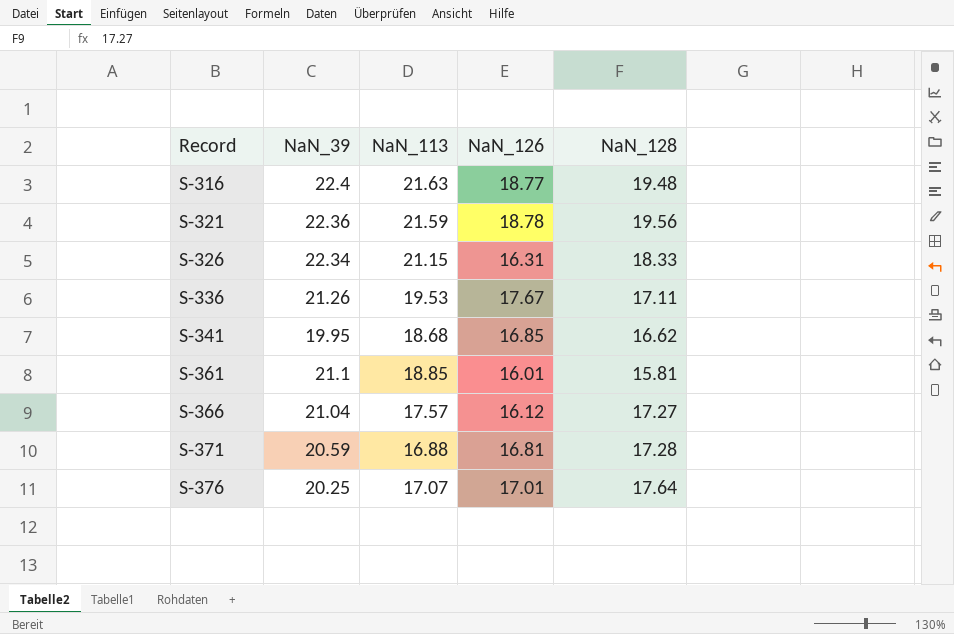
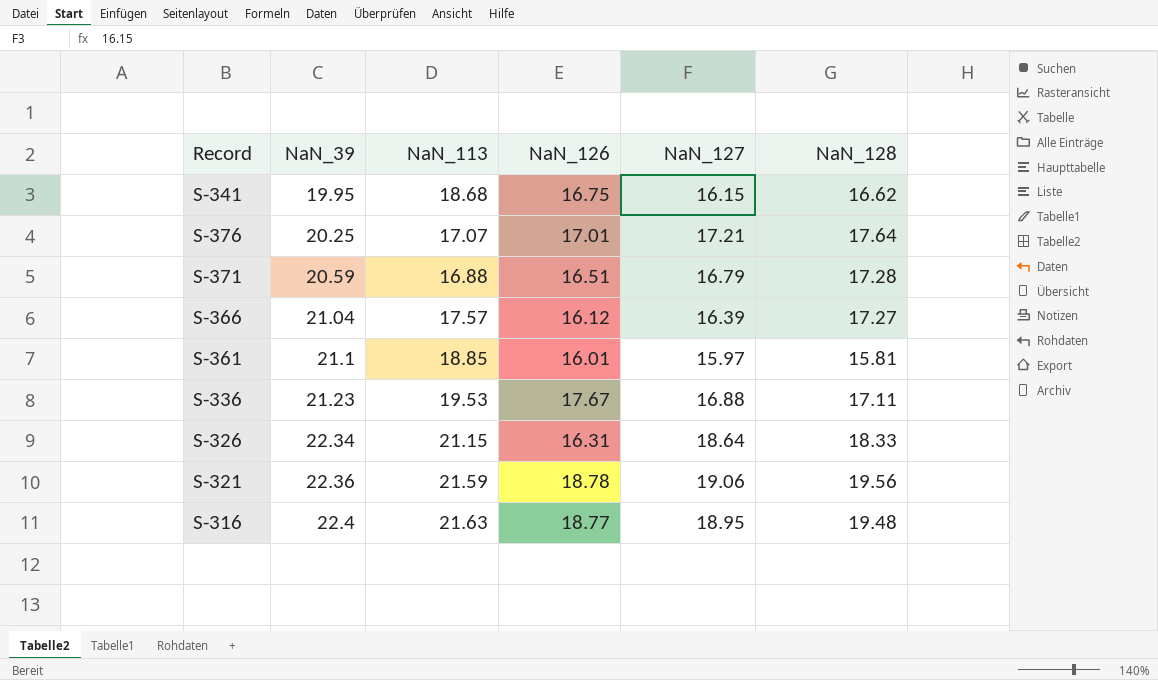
row order: Record ascending -> NaN_39 ascending
column NaN_127 | position: none -> 5
S-341 | NaN_126: 16.85 -> 16.75
S-371 | NaN_126: 16.81 -> 16.51
S-336 | NaN_39: 21.26 -> 21.23

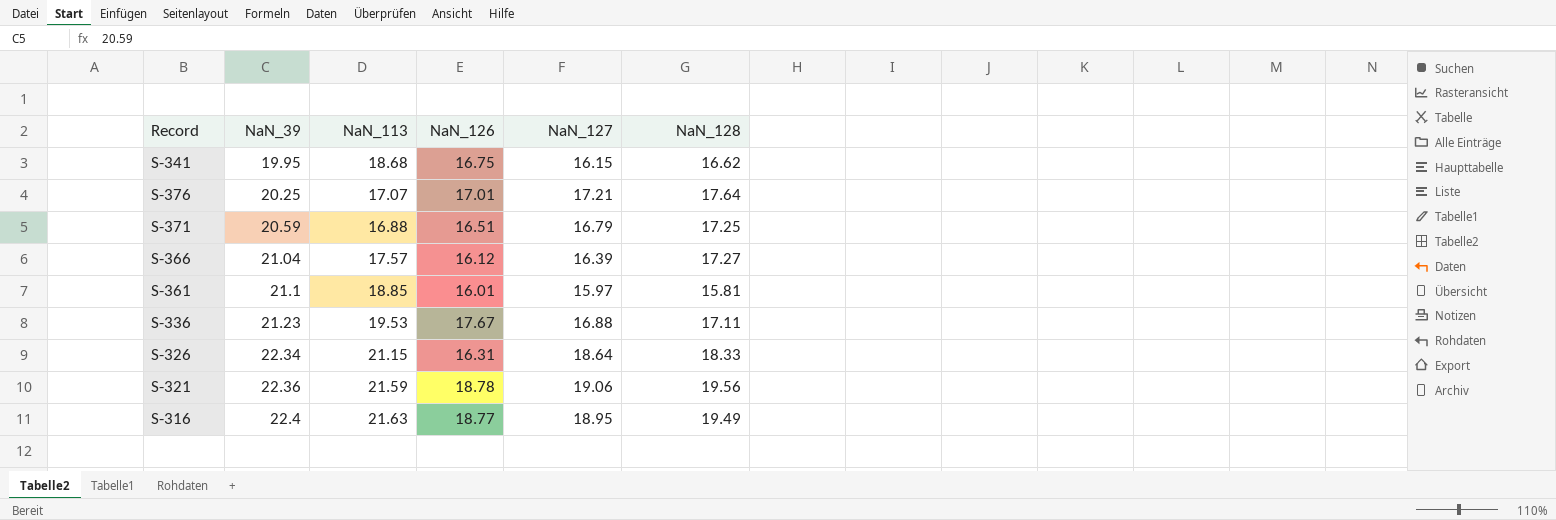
S-371 | NaN_128: 17.28 -> 17.25
S-316 | NaN_128: 19.48 -> 19.49

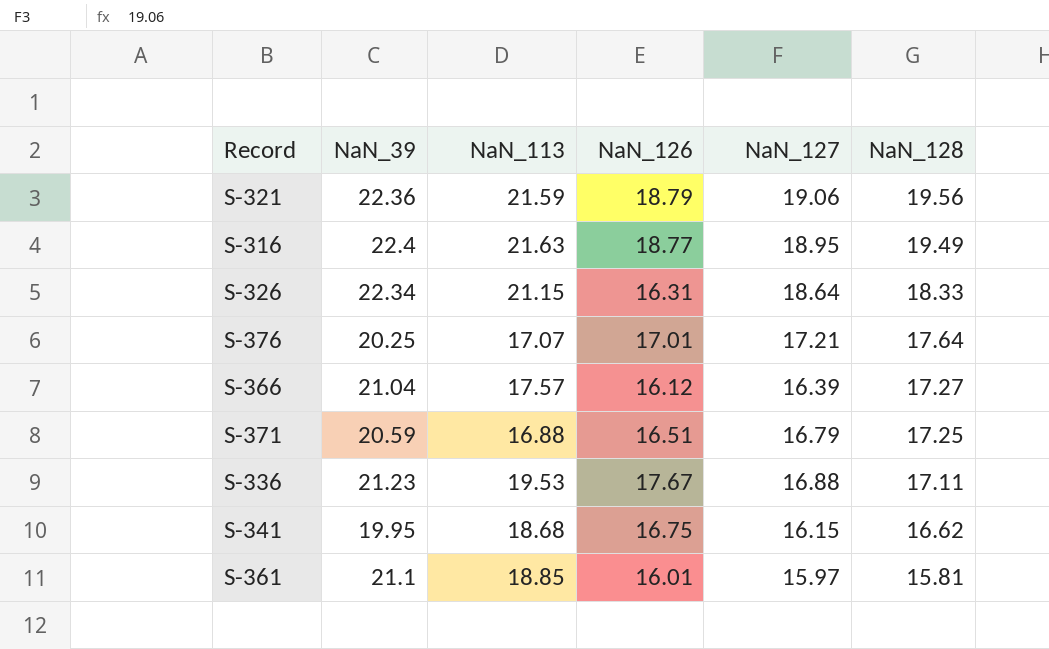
row order: NaN_39 ascending -> NaN_128 descending
S-321 | NaN_126: 18.78 -> 18.79

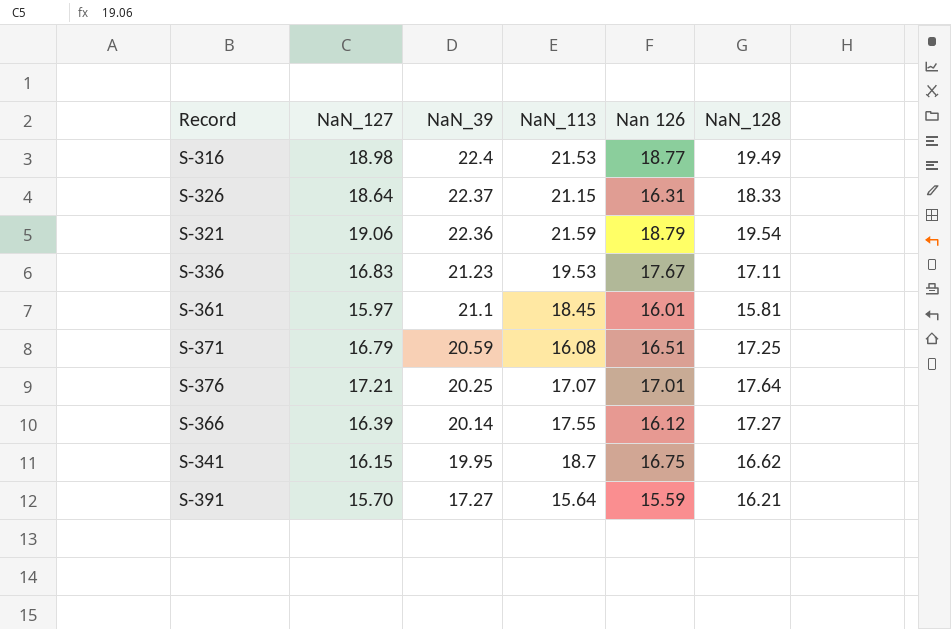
row order: NaN_128 descending -> NaN_39 descending
column NaN_127 | position: 5 -> 2
column name: NaN_126 -> Nan 126
S-316 | NaN_127: 18.95 -> 18.98
S-316 | NaN_113: 21.63 -> 21.53
S-326 | NaN_39: 22.34 -> 22.37
S-321 | NaN_128: 19.56 -> 19.54
S-336 | NaN_127: 16.88 -> 16.83
S-361 | NaN_113: 18.85 -> 18.45
S-371 | NaN_113: 16.88 -> 16.08
S-366 | NaN_39: 21.04 -> 20.14
S-366 | NaN_113: 17.57 -> 17.55
S-341 | NaN_113: 18.68 -> 18.7
row S-391: none -> 15.70 | 17.27 | 15.64 | 15.59 | 16.21

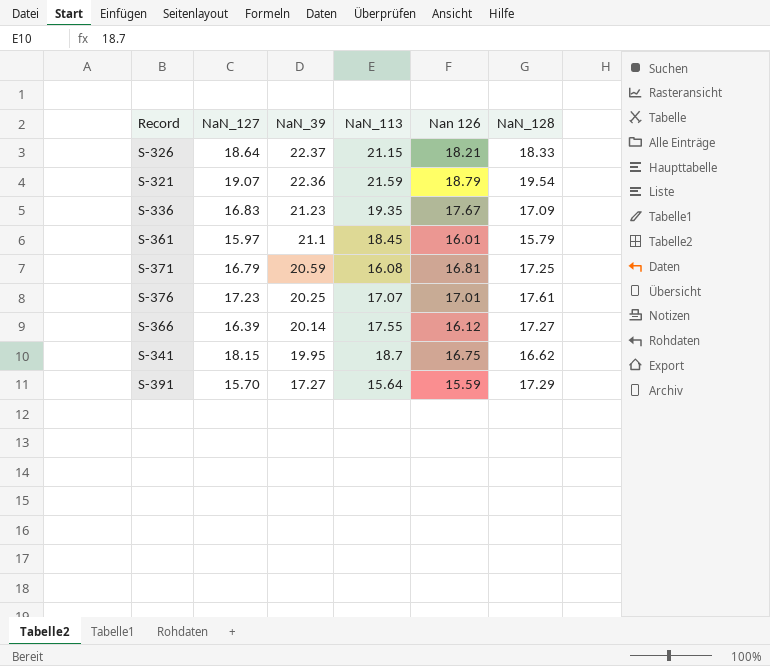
row S-316: 18.98 | 22.4 | 21.53 | 18.77 | 19.49 -> none
S-326 | Nan 126: 16.31 -> 18.21
S-321 | NaN_127: 19.06 -> 19.07
S-336 | NaN_113: 19.53 -> 19.35
S-336 | NaN_128: 17.11 -> 17.09
S-361 | NaN_128: 15.81 -> 15.79
S-371 | Nan 126: 16.51 -> 16.81
S-376 | NaN_127: 17.21 -> 17.23
S-376 | NaN_128: 17.64 -> 17.61
S-341 | NaN_127: 16.15 -> 18.15
S-391 | NaN_128: 16.21 -> 17.29

